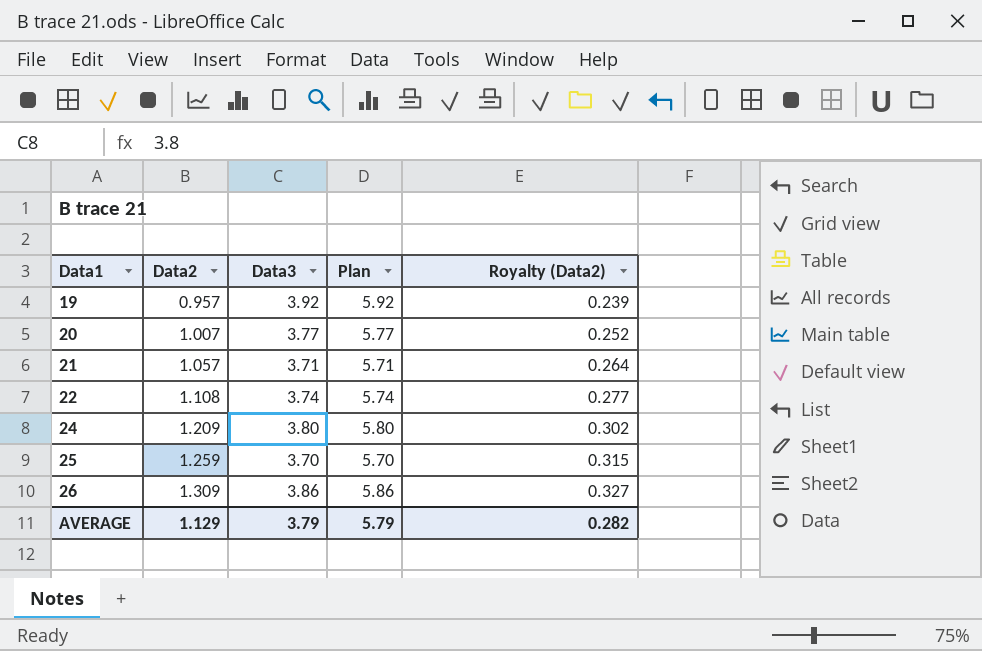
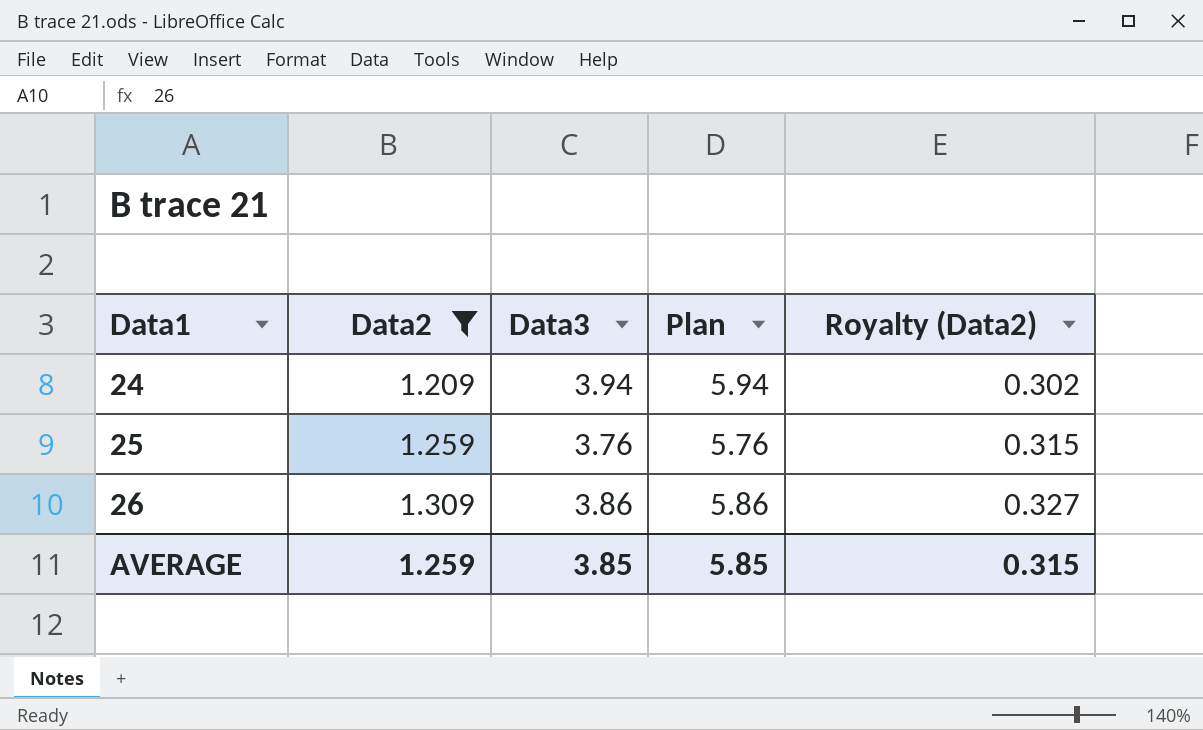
filter: none -> Data2 >= 1.209
24 | Data3: 3.80 -> 3.94
24 | Plan: 5.80 -> 5.94
25 | Data3: 3.70 -> 3.76
25 | Plan: 5.70 -> 5.76
AVERAGE | Data2: 1.129 -> 1.259
AVERAGE | Data3: 3.79 -> 3.85
AVERAGE | Plan: 5.79 -> 5.85
AVERAGE | Royalty (Data2): 0.282 -> 0.315

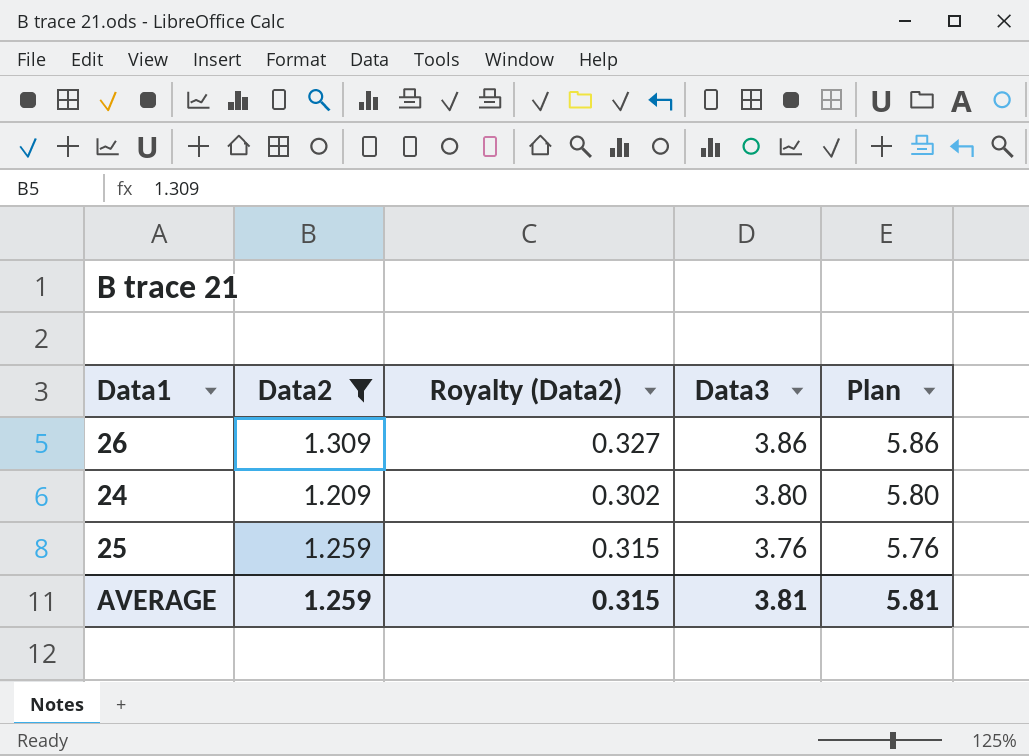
row order: Data1 ascending -> Data3 descending
column Royalty (Data2) | position: 5 -> 3
24 | Data3: 3.94 -> 3.80
24 | Plan: 5.94 -> 5.80
AVERAGE | Data3: 3.85 -> 3.81
AVERAGE | Plan: 5.85 -> 5.81

